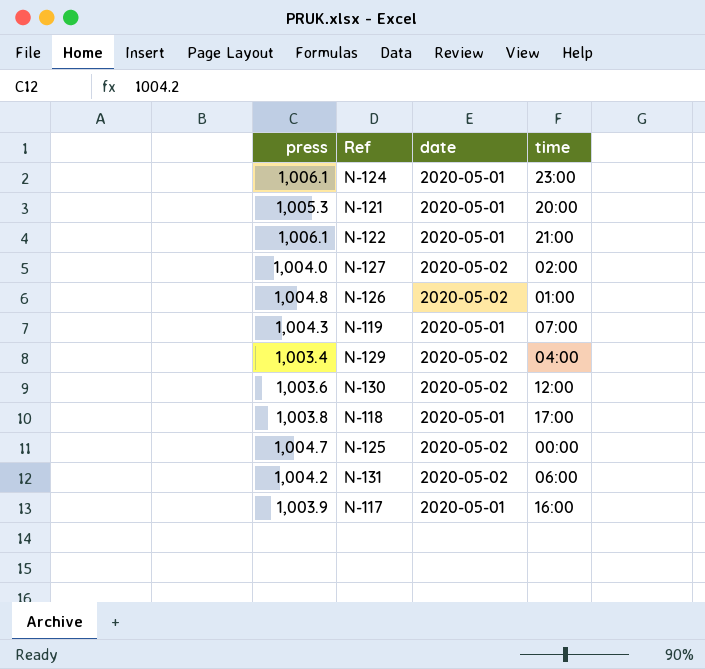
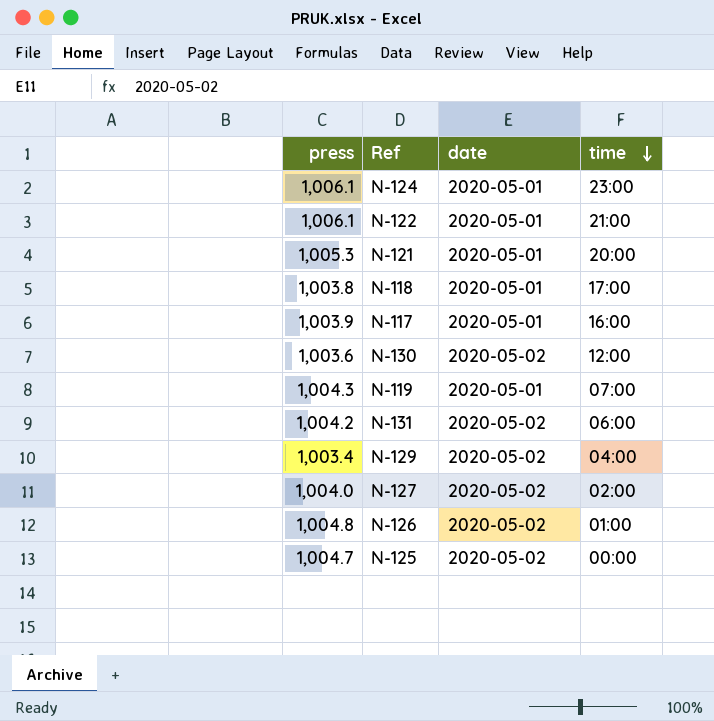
row order: none -> time descending

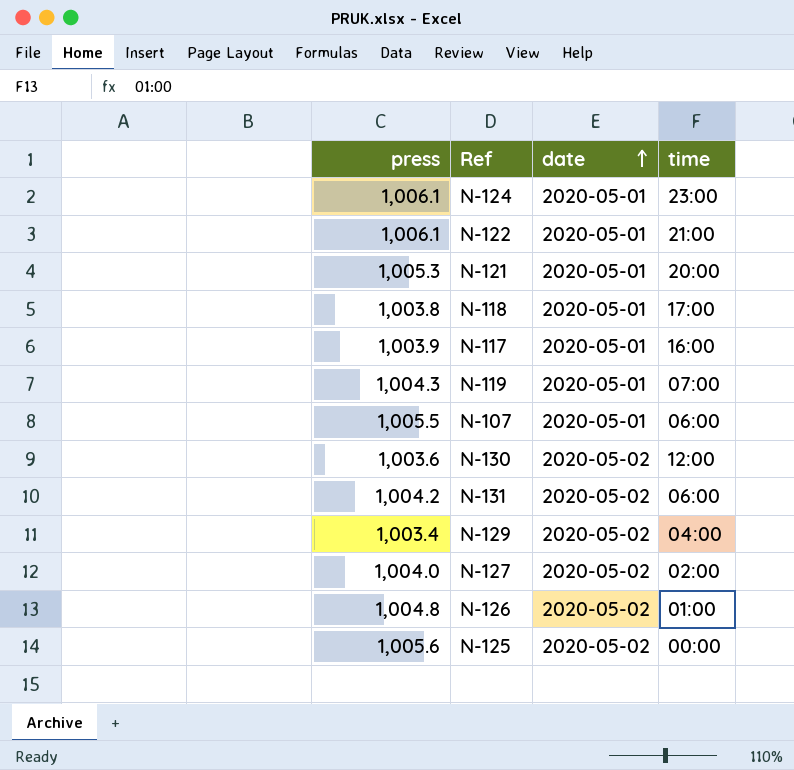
row order: time descending -> date ascending
row N-107: none -> 1,005.5 | 2020-05-01 | 06:00
N-125 | press: 1,004.7 -> 1,005.6

